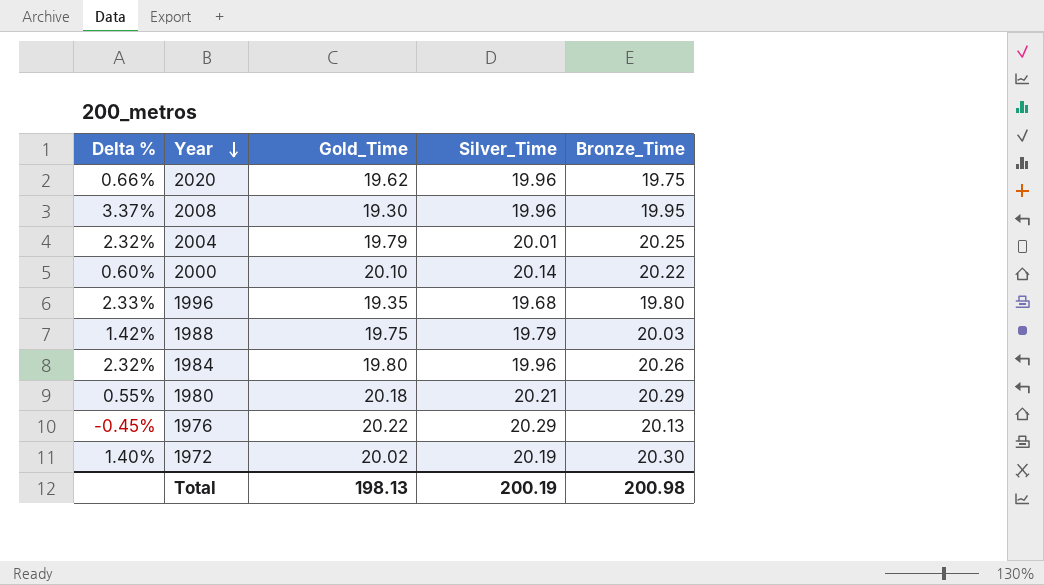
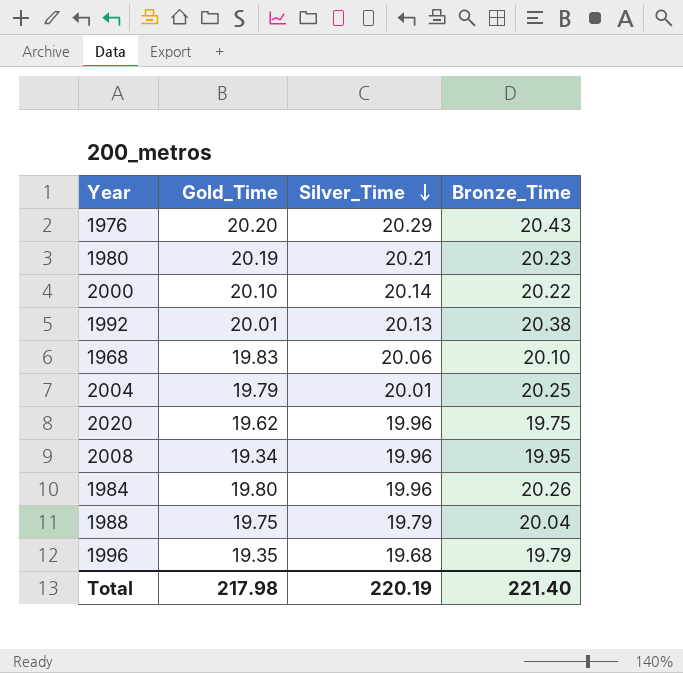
row order: Year descending -> Silver_Time descending
column Delta % | formula: ([Bronze_Time] - [Gold_Time]) / [Gold_Time] -> none
row 1972: 1.40% | 20.02 | 20.19 | 20.30 -> none
1976 | Gold_Time: 20.22 -> 20.20
1976 | Bronze_Time: 20.13 -> 20.43
1980 | Gold_Time: 20.18 -> 20.19
1980 | Bronze_Time: 20.29 -> 20.23
row 1992: none -> 20.01 | 20.13 | 20.38
row 1968: none -> 19.83 | 20.06 | 20.10
2008 | Gold_Time: 19.30 -> 19.34
1988 | Bronze_Time: 20.03 -> 20.04
1996 | Bronze_Time: 19.80 -> 19.79
Total | Gold_Time: 198.13 -> 217.98
Total | Silver_Time: 200.19 -> 220.19
Total | Bronze_Time: 200.98 -> 221.40

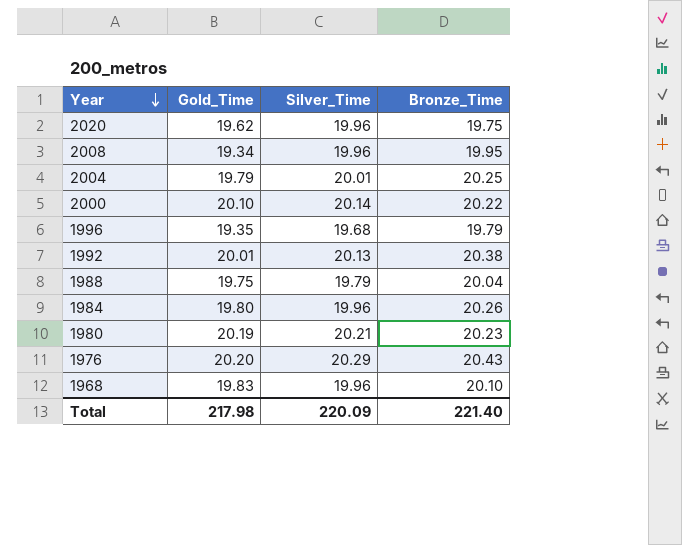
row order: Silver_Time descending -> Year descending
1968 | Silver_Time: 20.06 -> 19.96
Total | Silver_Time: 220.19 -> 220.09

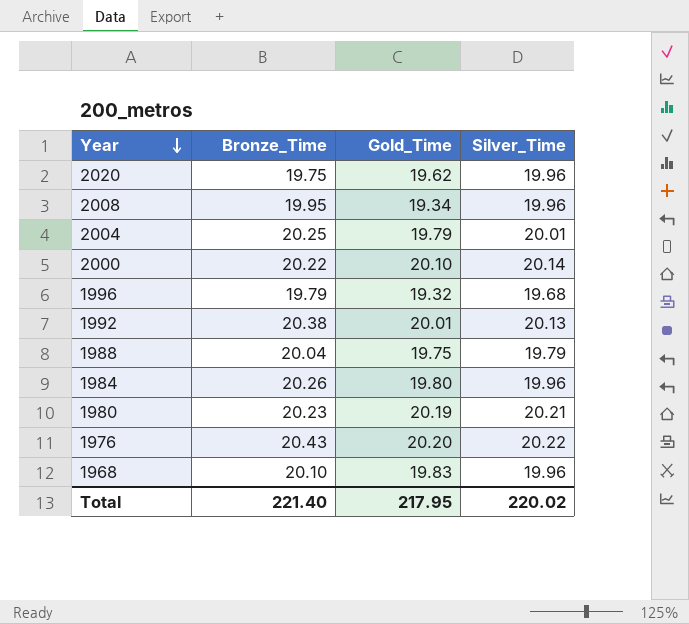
column Bronze_Time | position: 4 -> 2
1996 | Gold_Time: 19.35 -> 19.32
1976 | Silver_Time: 20.29 -> 20.22
Total | Gold_Time: 217.98 -> 217.95
Total | Silver_Time: 220.09 -> 220.02

